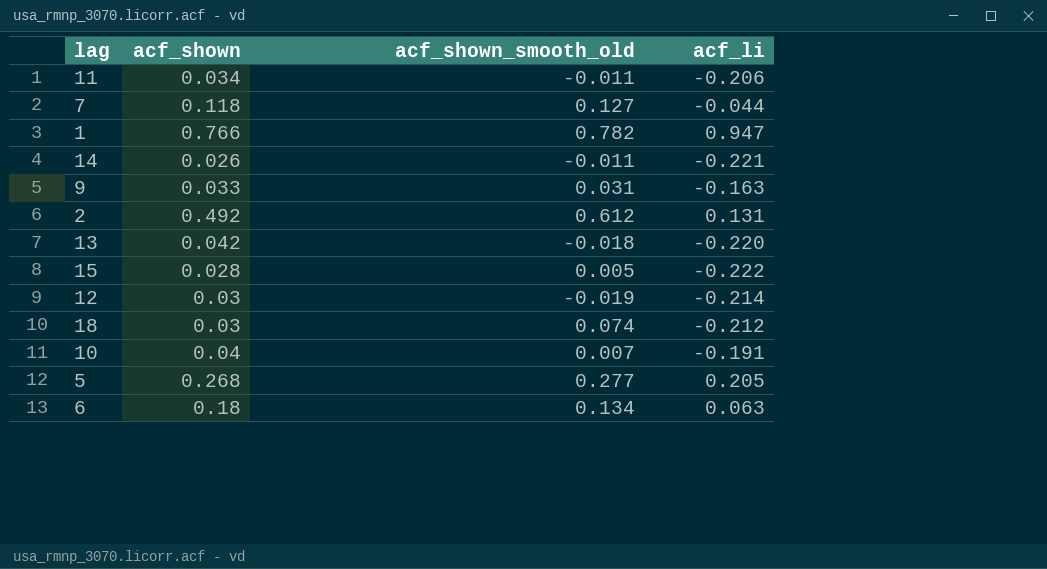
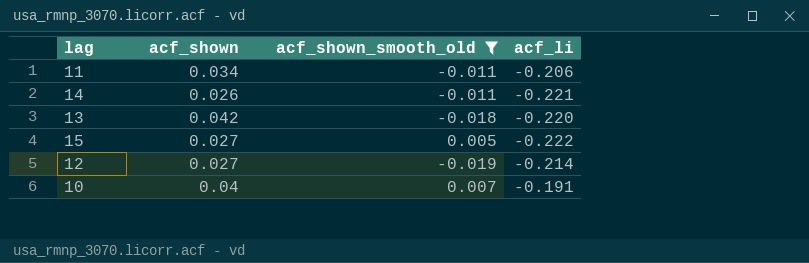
filter: none -> acf_shown_smooth_old <= 0.007
15 | acf_shown: 0.028 -> 0.027
12 | acf_shown: 0.03 -> 0.027

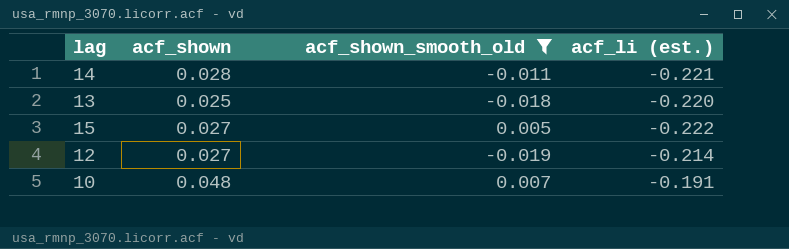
column name: acf_li -> acf_li (est.)
row 11: 0.034 | -0.011 | -0.206 -> none
14 | acf_shown: 0.026 -> 0.028
13 | acf_shown: 0.042 -> 0.025
10 | acf_shown: 0.04 -> 0.048

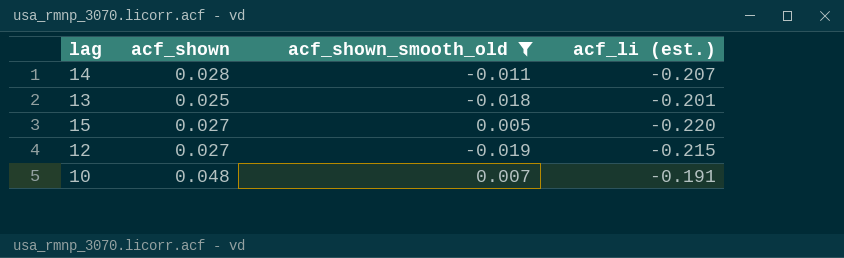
14 | acf_li (est.): -0.221 -> -0.207
13 | acf_li (est.): -0.220 -> -0.201
15 | acf_li (est.): -0.222 -> -0.220
12 | acf_li (est.): -0.214 -> -0.215

